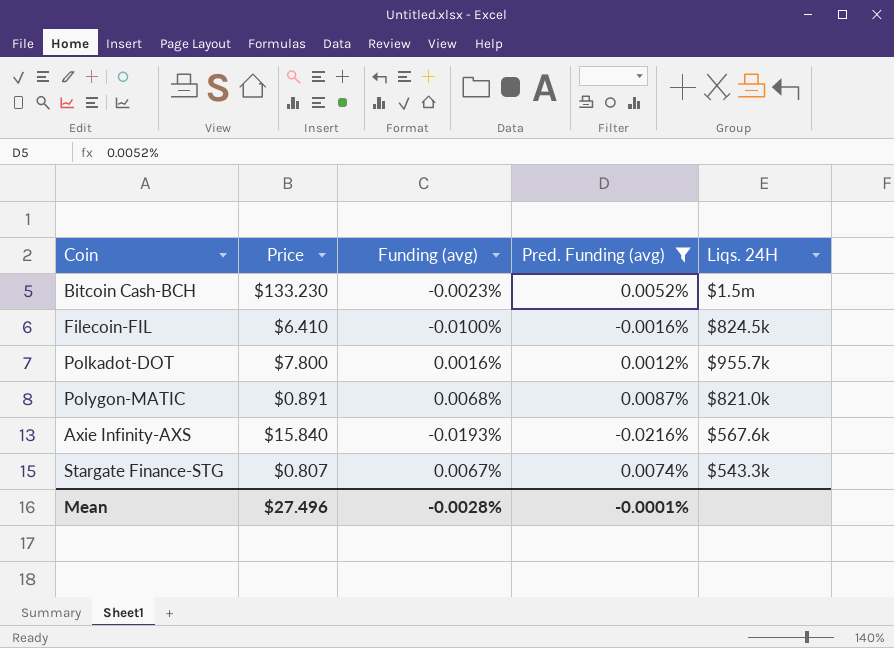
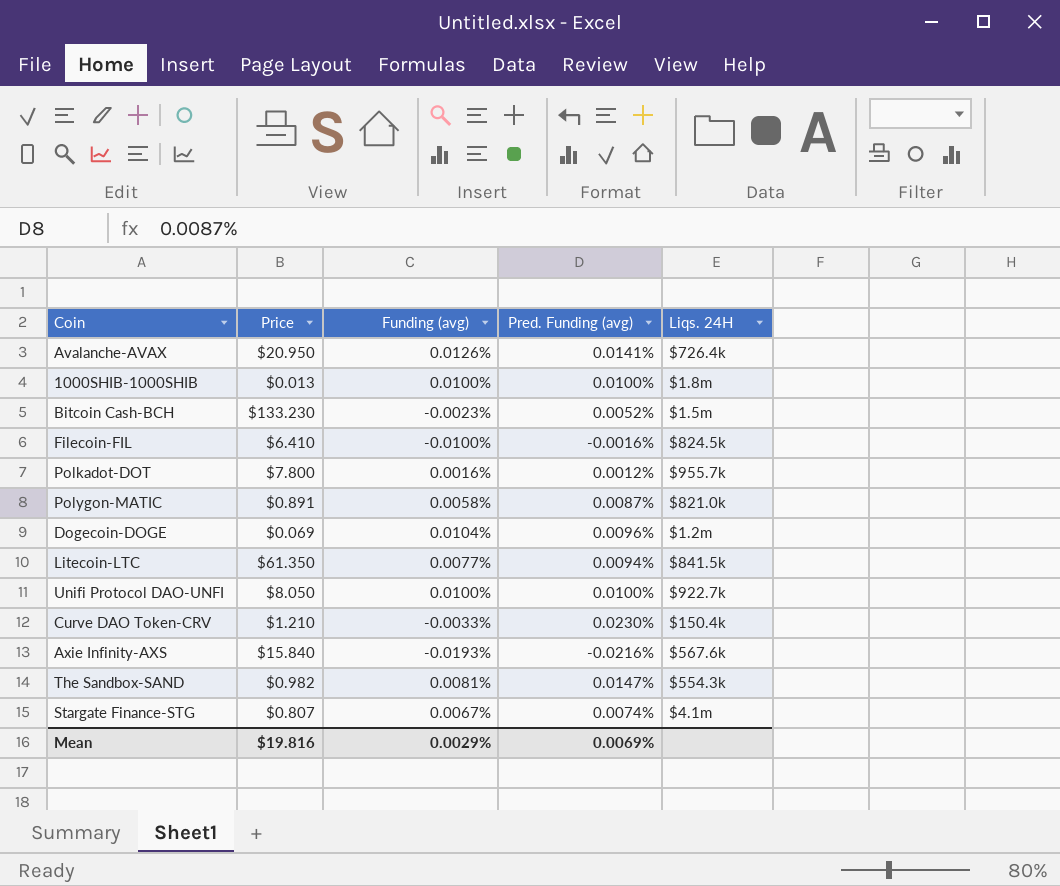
filter: Pred. Funding (avg) <= 0.0087% -> none
Polygon-MATIC | Funding (avg): 0.0068% -> 0.0058%
Stargate Finance-STG | Liqs. 24H: $543.3k -> $4.1m
Mean | Price: $27.496 -> $19.816
Mean | Funding (avg): -0.0028% -> 0.0029%
Mean | Pred. Funding (avg): -0.0001% -> 0.0069%

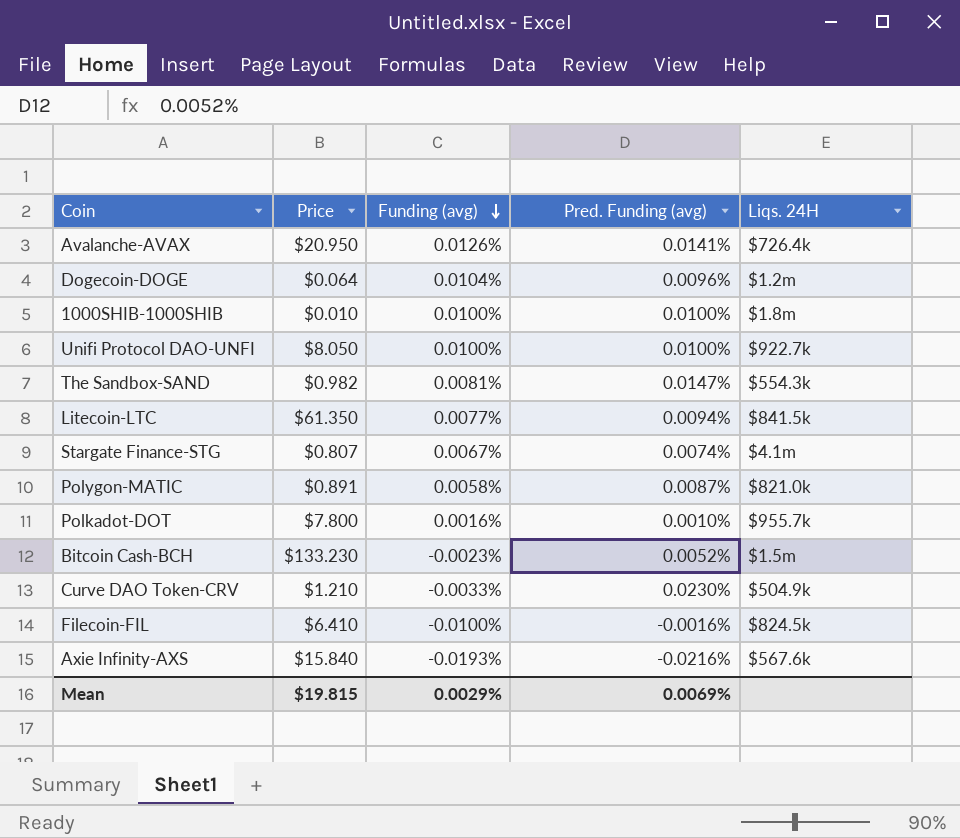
row order: none -> Funding (avg) descending
Dogecoin-DOGE | Price: $0.069 -> $0.064
1000SHIB-1000SHIB | Price: $0.013 -> $0.010
Polkadot-DOT | Pred. Funding (avg): 0.0012% -> 0.0010%
Curve DAO Token-CRV | Liqs. 24H: $150.4k -> $504.9k
Mean | Price: $19.816 -> $19.815

